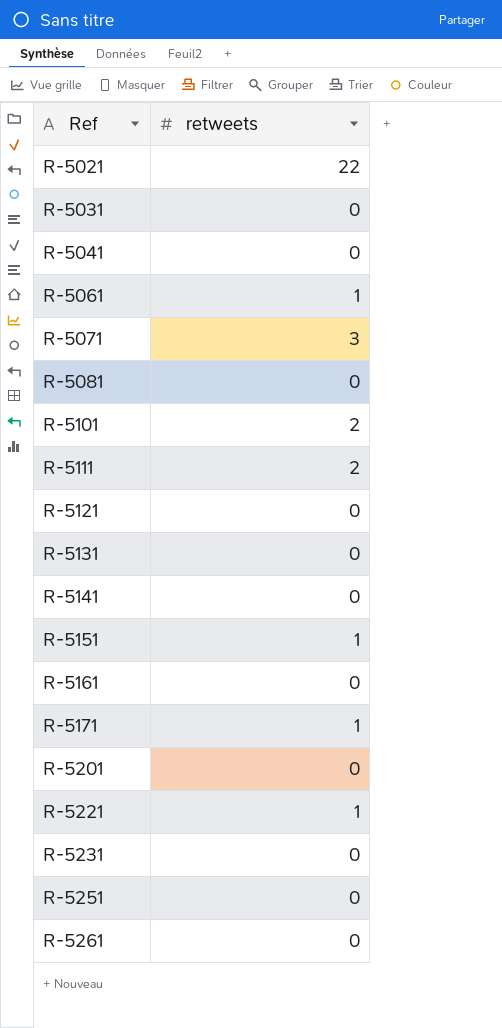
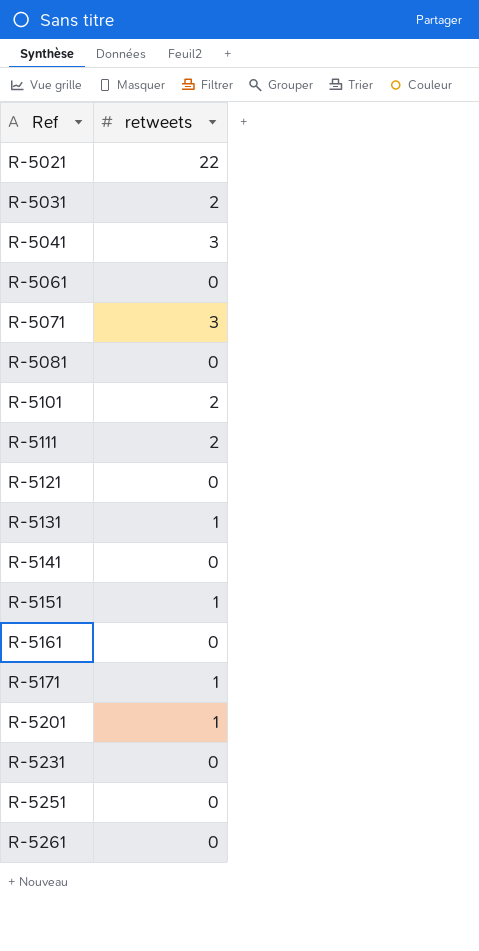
row R-5221: 1 -> none
R-5031 | retweets: 0 -> 2
R-5041 | retweets: 0 -> 3
R-5061 | retweets: 1 -> 0
R-5131 | retweets: 0 -> 1
R-5201 | retweets: 0 -> 1

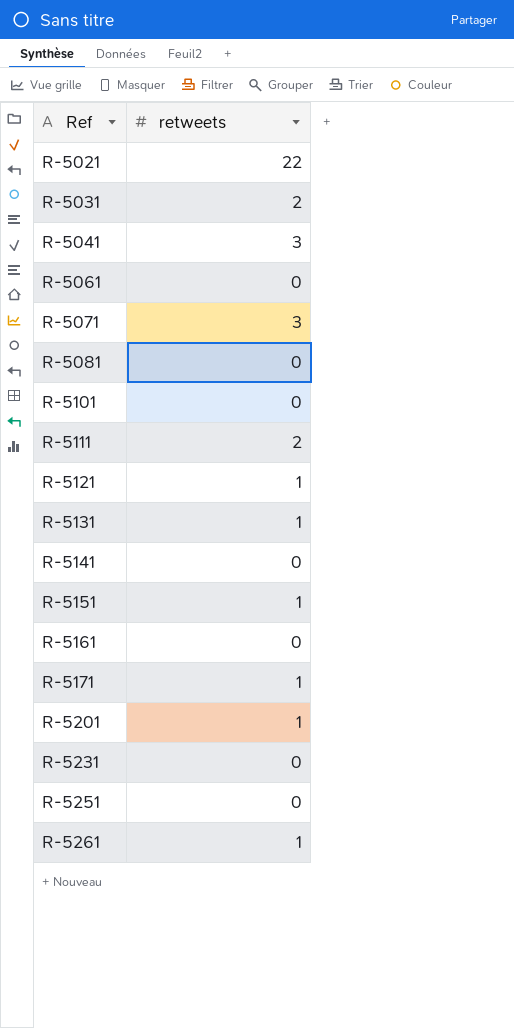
R-5101 | retweets: 2 -> 0
R-5121 | retweets: 0 -> 1
R-5261 | retweets: 0 -> 1

